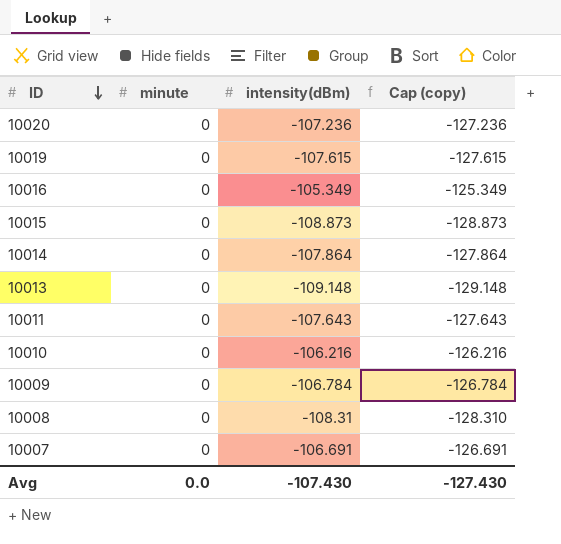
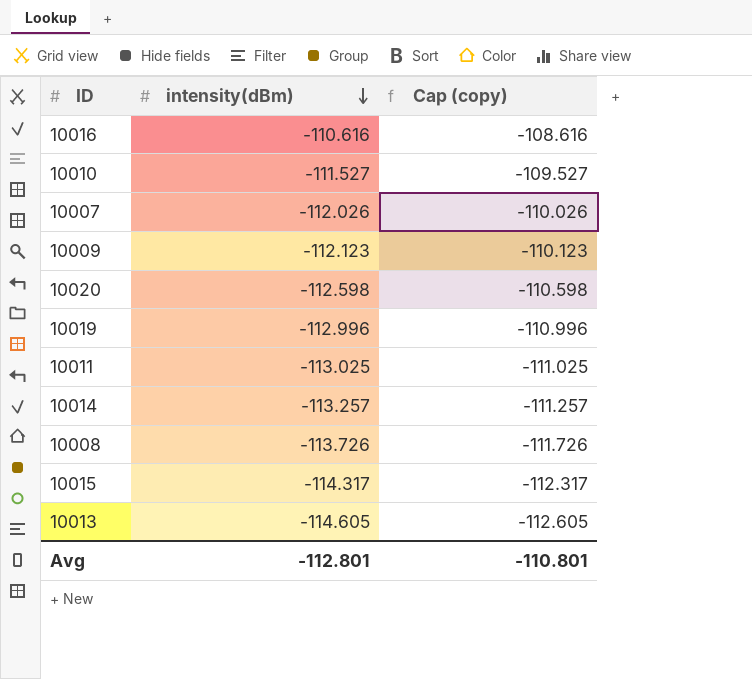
row order: ID descending -> intensity(dBm) descending
column minute | position: 2 -> none
column Cap (copy) | formula: [intensity(dBm)] - 20 -> [intensity(dBm)] + 2
10016 | intensity(dBm): -105.349 -> -110.616
10010 | intensity(dBm): -106.216 -> -111.527
10007 | intensity(dBm): -106.691 -> -112.026
10009 | intensity(dBm): -106.784 -> -112.123
10020 | intensity(dBm): -107.236 -> -112.598
10019 | intensity(dBm): -107.615 -> -112.996
10011 | intensity(dBm): -107.643 -> -113.025
10014 | intensity(dBm): -107.864 -> -113.257
10008 | intensity(dBm): -108.31 -> -113.726
10015 | intensity(dBm): -108.873 -> -114.317
10013 | intensity(dBm): -109.148 -> -114.605
Avg | intensity(dBm): -107.430 -> -112.801
Avg | Cap (copy): -127.430 -> -110.801

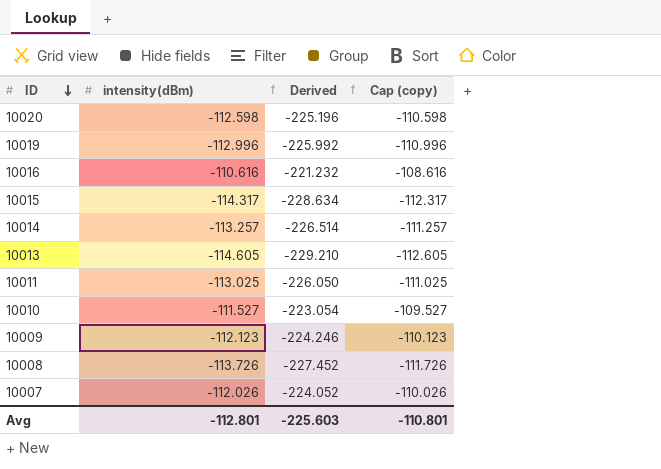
row order: intensity(dBm) descending -> ID descending
column Derived | formula: none -> [intensity(dBm)] * 2

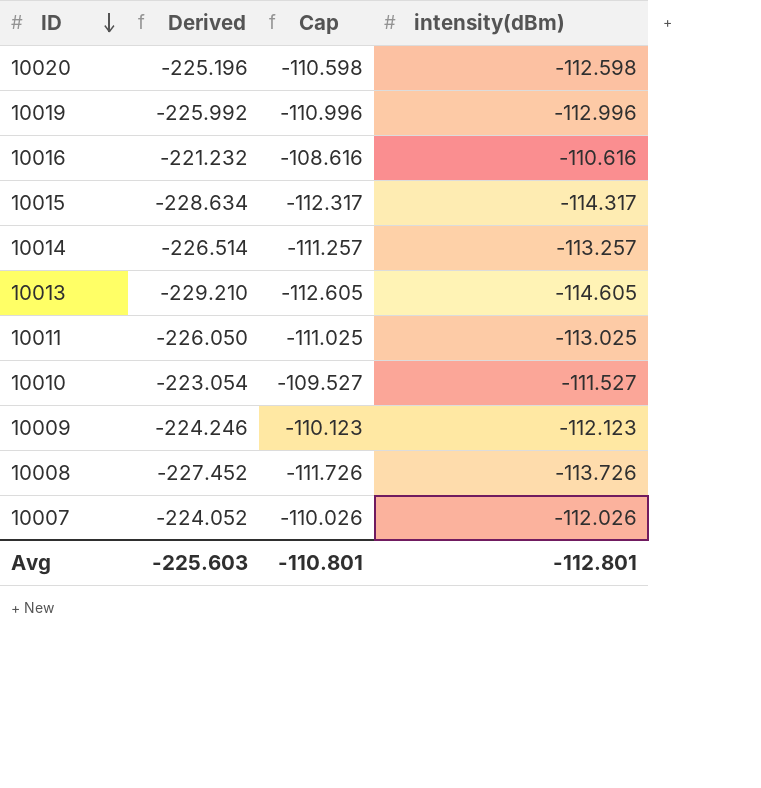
column name: Cap (copy) -> Cap
column intensity(dBm) | position: 2 -> 4

